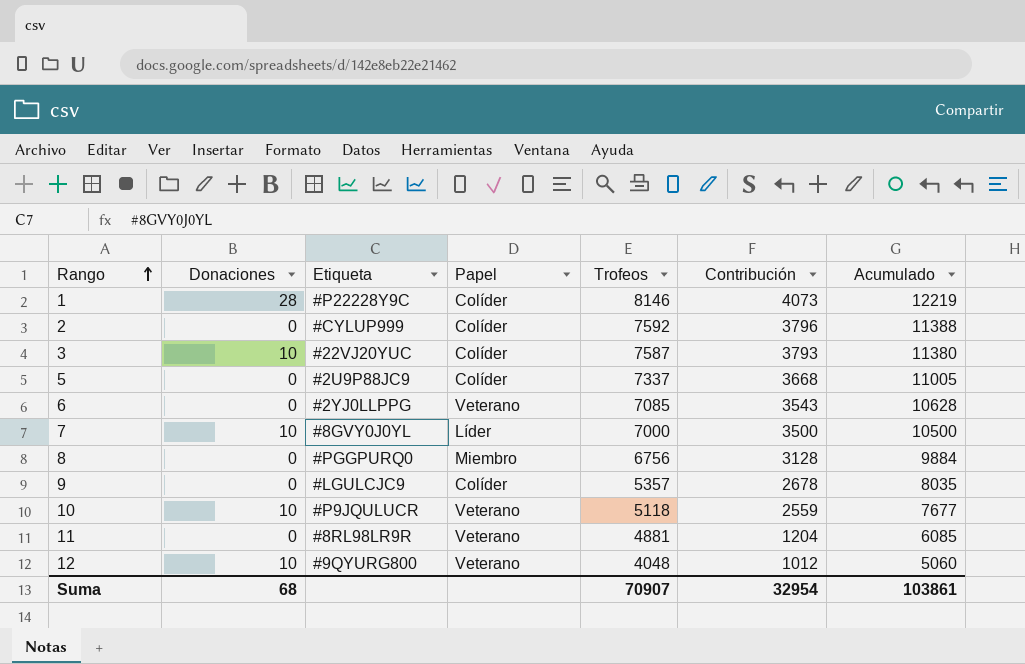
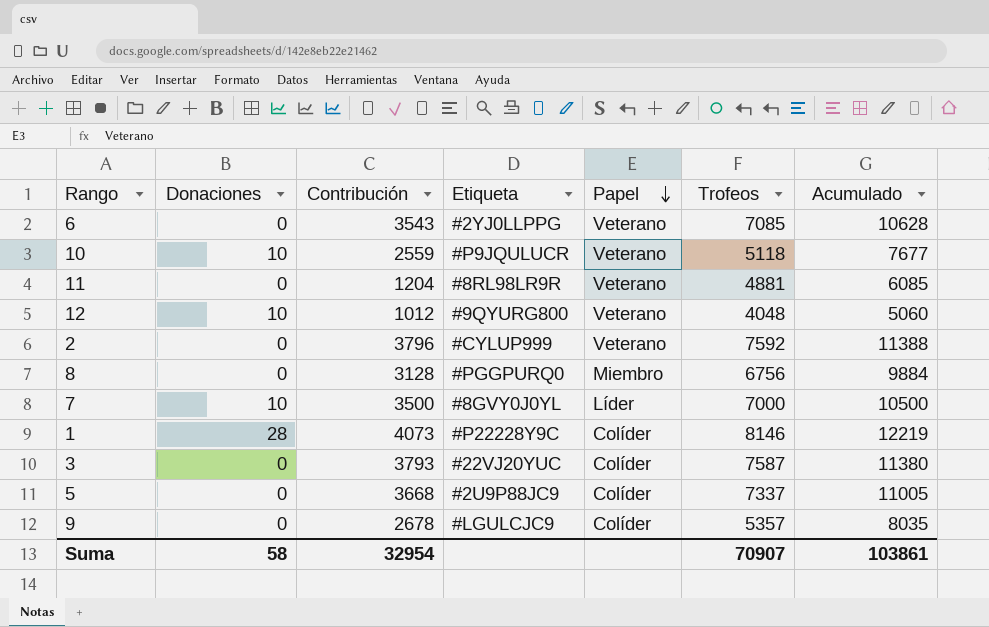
row order: Rango ascending -> Papel descending
column Contribución | position: 6 -> 3
2 | Papel: Colíder -> Veterano
3 | Donaciones: 10 -> 0
Suma | Donaciones: 68 -> 58

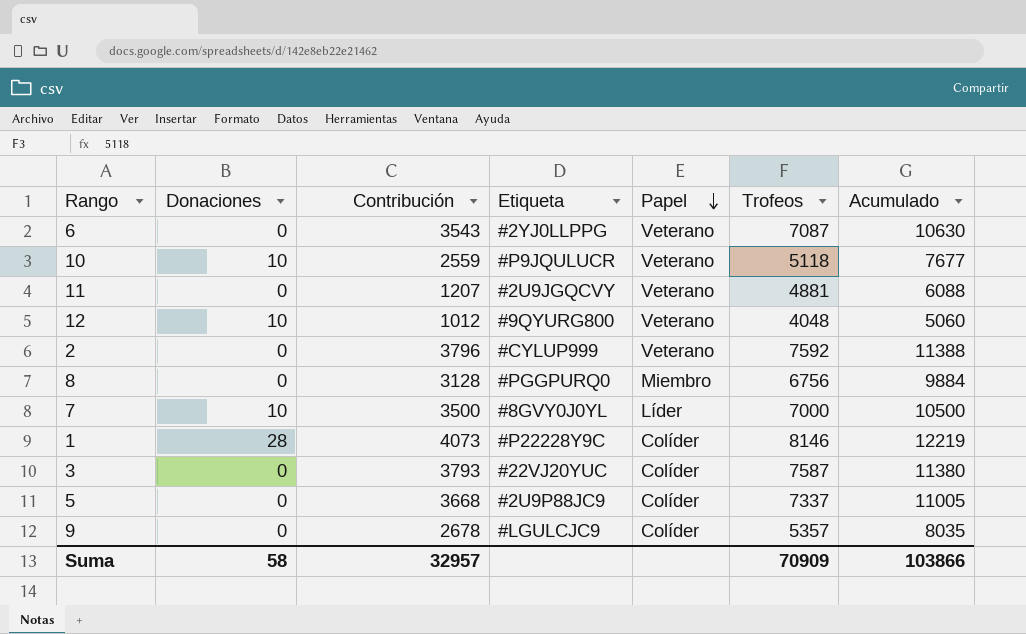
6 | Trofeos: 7085 -> 7087
6 | Acumulado: 10628 -> 10630
11 | Contribución: 1204 -> 1207
11 | Etiqueta: #8RL98LR9R -> #2U9JGQCVY
11 | Acumulado: 6085 -> 6088
Suma | Contribución: 32954 -> 32957
Suma | Trofeos: 70907 -> 70909
Suma | Acumulado: 103861 -> 103866

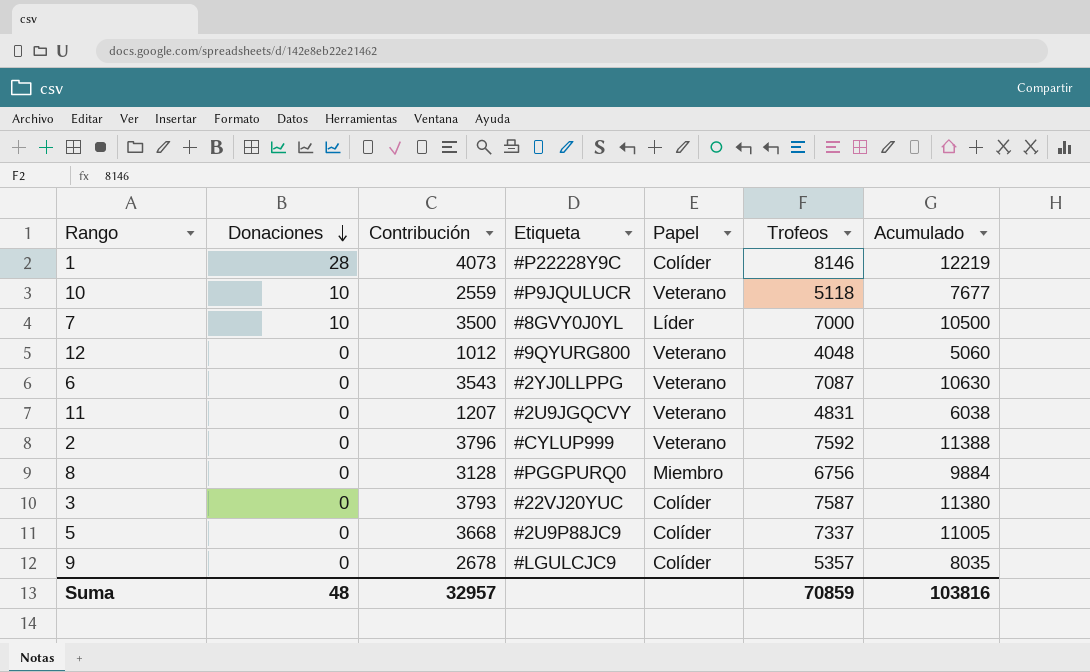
row order: Papel descending -> Donaciones descending
12 | Donaciones: 10 -> 0
11 | Trofeos: 4881 -> 4831
11 | Acumulado: 6088 -> 6038
Suma | Donaciones: 58 -> 48
Suma | Trofeos: 70909 -> 70859
Suma | Acumulado: 103866 -> 103816

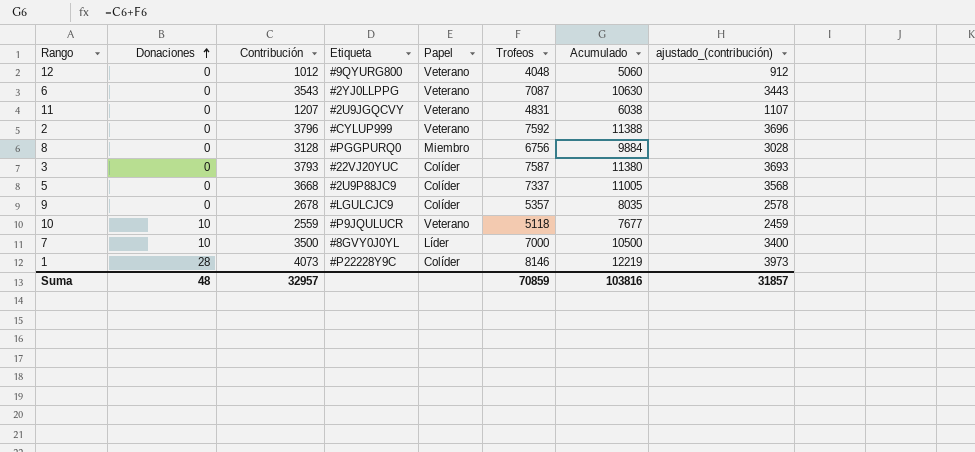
row order: Donaciones descending -> Donaciones ascending
column ajustado_(contribución) | formula: none -> [Contribución] - 100

